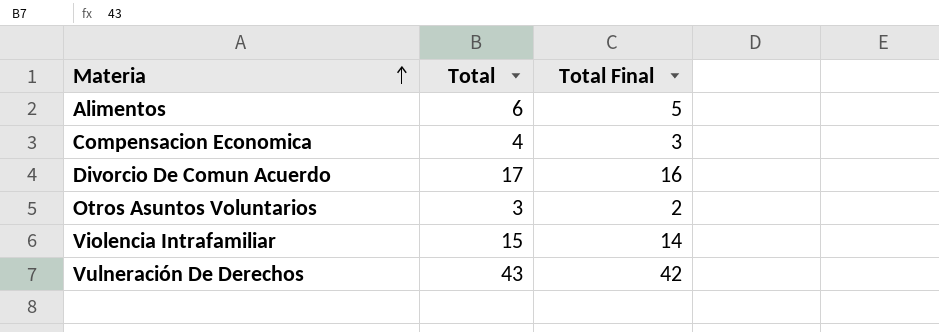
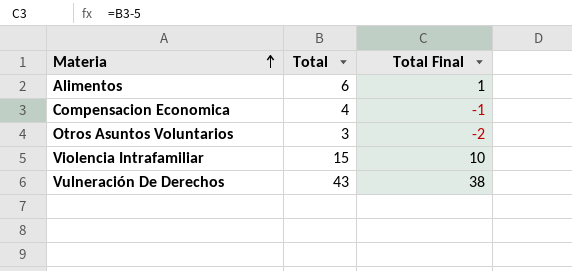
column Total Final | formula: [Total] - 1 -> [Total] - 5
row Divorcio De Comun Acuerdo: 17 | 16 -> none

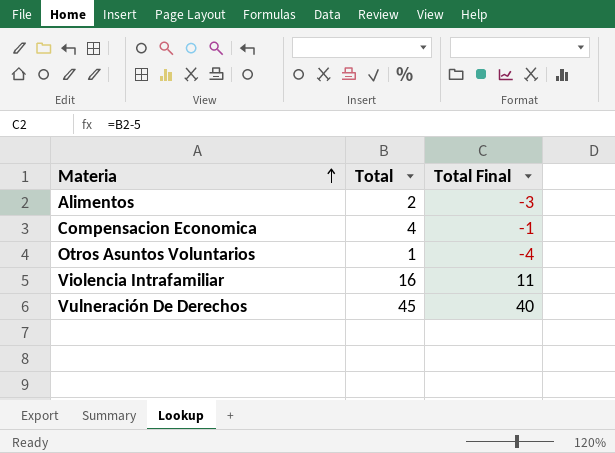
Alimentos | Total: 6 -> 2
Alimentos | Total Final: 1 -> -3
Otros Asuntos Voluntarios | Total: 3 -> 1
Otros Asuntos Voluntarios | Total Final: -2 -> -4
Violencia Intrafamiliar | Total: 15 -> 16
Violencia Intrafamiliar | Total Final: 10 -> 11
Vulneración De Derechos | Total: 43 -> 45
Vulneración De Derechos | Total Final: 38 -> 40

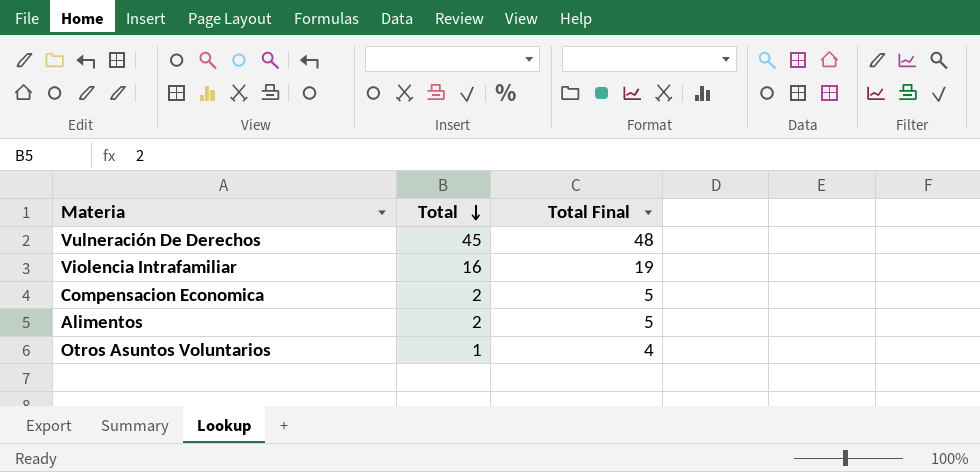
row order: Materia ascending -> Total descending
column Total Final | formula: [Total] - 5 -> [Total] + 3
Compensacion Economica | Total: 4 -> 2

